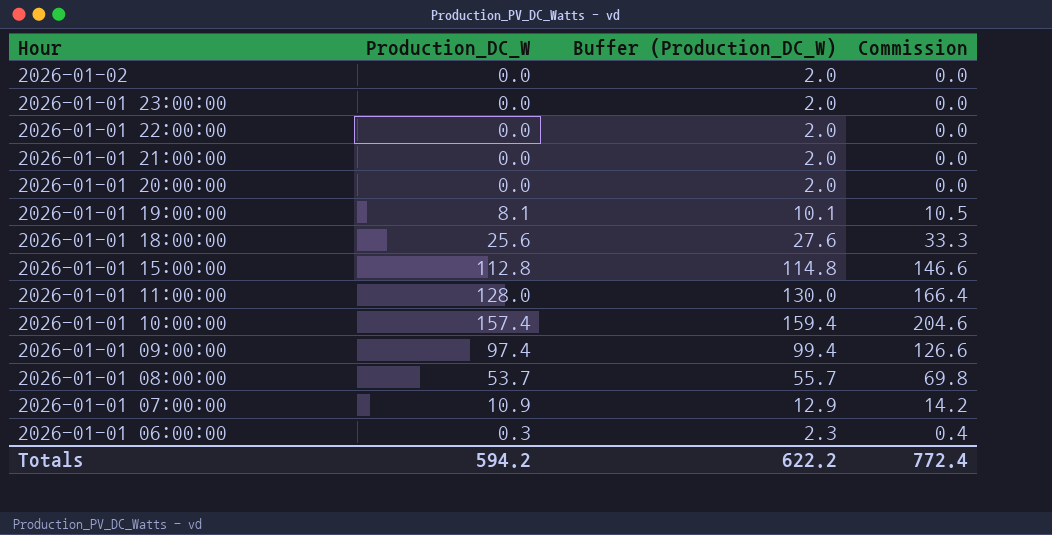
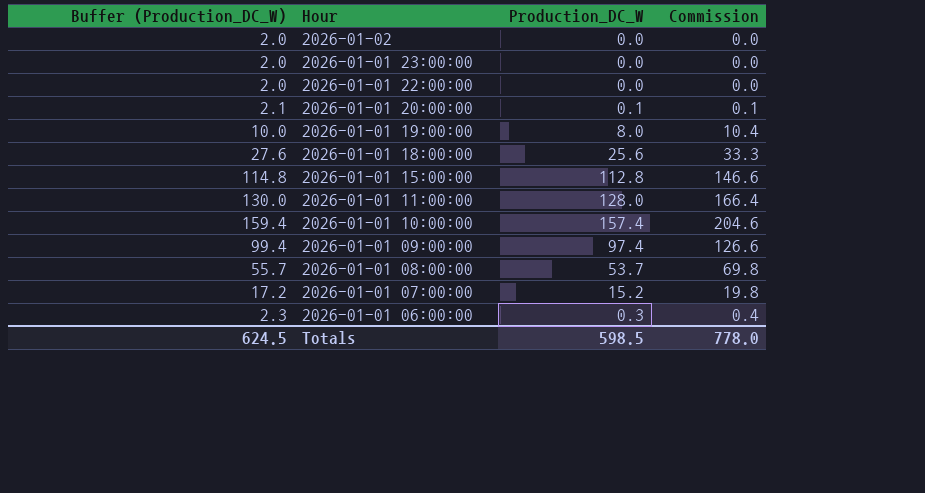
column Buffer (Production_DC_W) | position: 3 -> 1
row 2026-01-01 21:00:00: 0.0 | 2.0 | 0.0 -> none
2026-01-01 20:00:00 | Buffer (Production_DC_W): 2.0 -> 2.1
2026-01-01 20:00:00 | Production_DC_W: 0.0 -> 0.1
2026-01-01 20:00:00 | Commission: 0.0 -> 0.1
2026-01-01 19:00:00 | Buffer (Production_DC_W): 10.1 -> 10.0
2026-01-01 19:00:00 | Production_DC_W: 8.1 -> 8.0
2026-01-01 19:00:00 | Commission: 10.5 -> 10.4
2026-01-01 07:00:00 | Buffer (Production_DC_W): 12.9 -> 17.2
2026-01-01 07:00:00 | Production_DC_W: 10.9 -> 15.2
2026-01-01 07:00:00 | Commission: 14.2 -> 19.8
Totals | Buffer (Production_DC_W): 622.2 -> 624.5
Totals | Production_DC_W: 594.2 -> 598.5
Totals | Commission: 772.4 -> 778.0

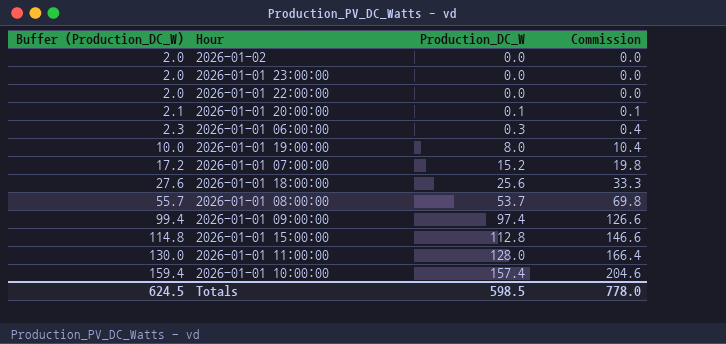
row order: Hour descending -> Buffer (Production_DC_W) ascending

